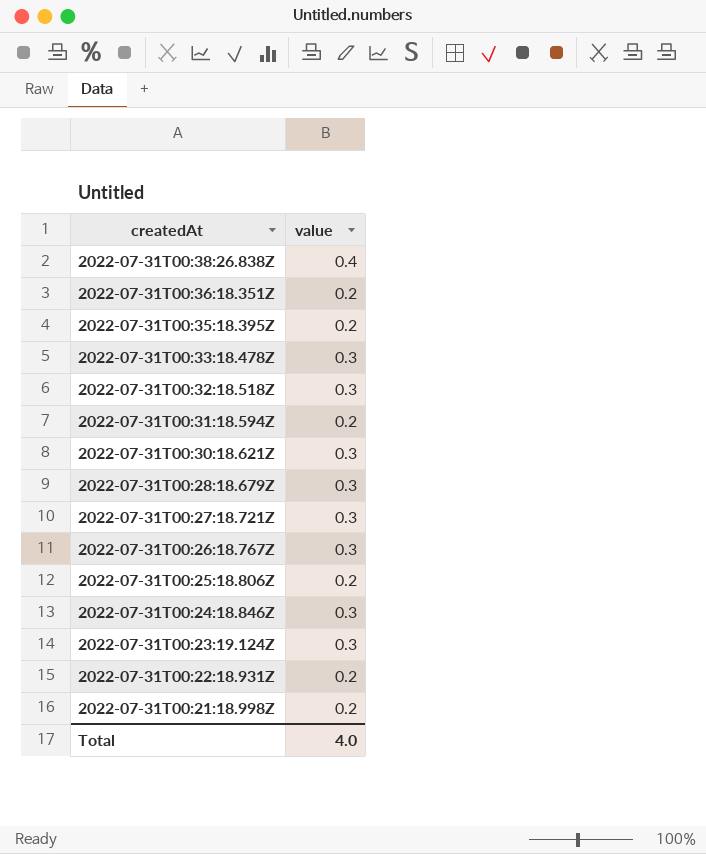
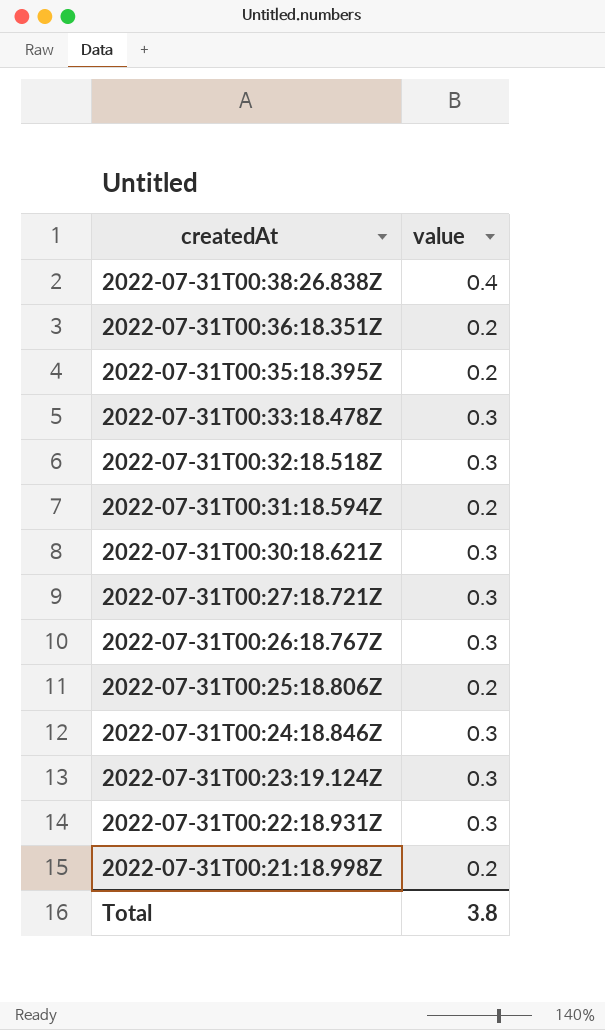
row 2022-07-31T00:28:18.679Z: 0.3 -> none
2022-07-31T00:22:18.931Z | value: 0.2 -> 0.3
Total | value: 4.0 -> 3.8

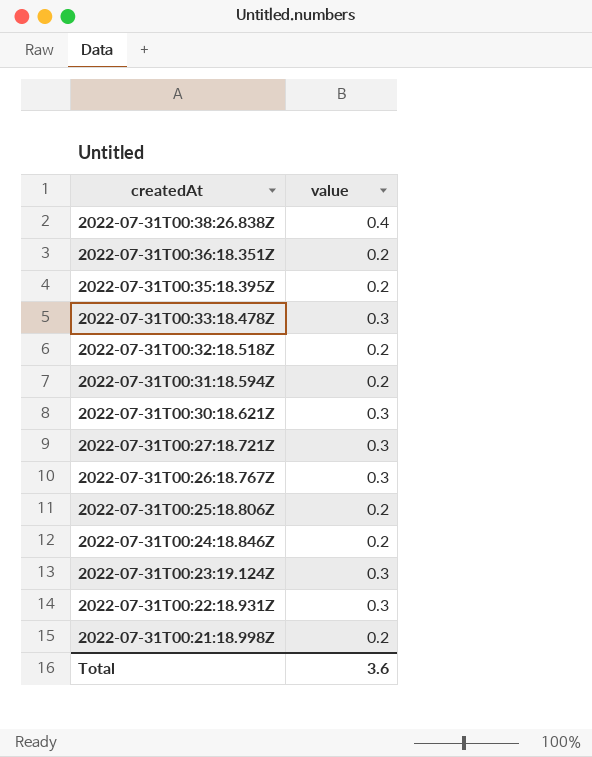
2022-07-31T00:32:18.518Z | value: 0.3 -> 0.2
2022-07-31T00:24:18.846Z | value: 0.3 -> 0.2
Total | value: 3.8 -> 3.6

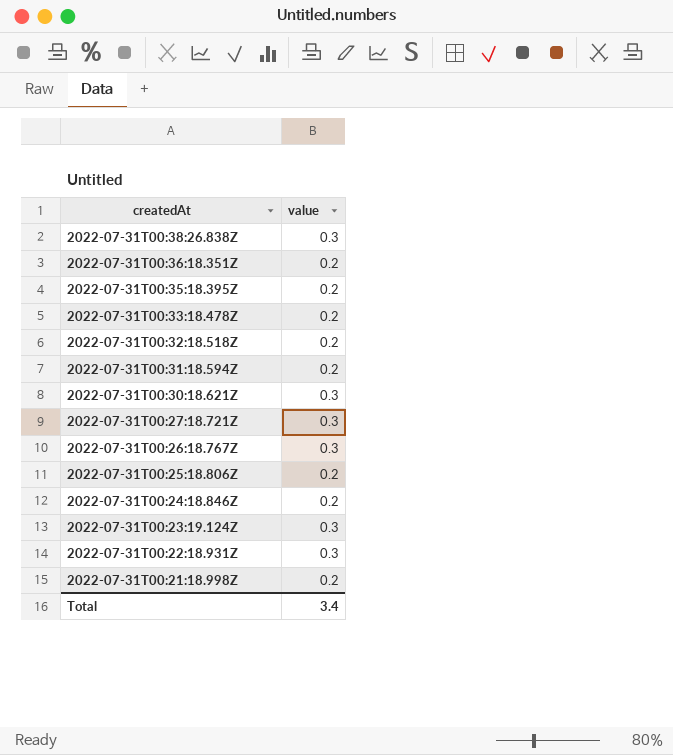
2022-07-31T00:38:26.838Z | value: 0.4 -> 0.3
2022-07-31T00:33:18.478Z | value: 0.3 -> 0.2
Total | value: 3.6 -> 3.4

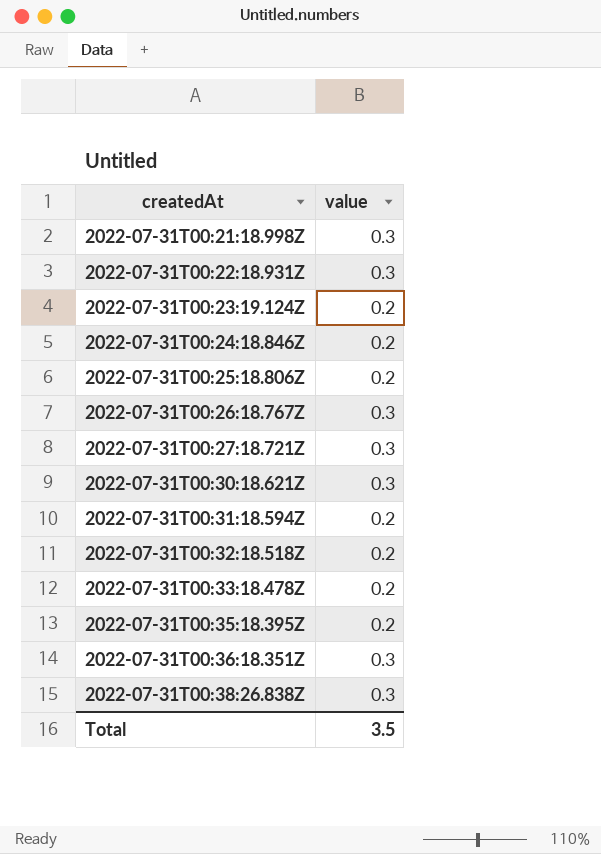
row order: createdAt descending -> createdAt ascending
2022-07-31T00:21:18.998Z | value: 0.2 -> 0.3
2022-07-31T00:23:19.124Z | value: 0.3 -> 0.2
2022-07-31T00:36:18.351Z | value: 0.2 -> 0.3
Total | value: 3.4 -> 3.5

